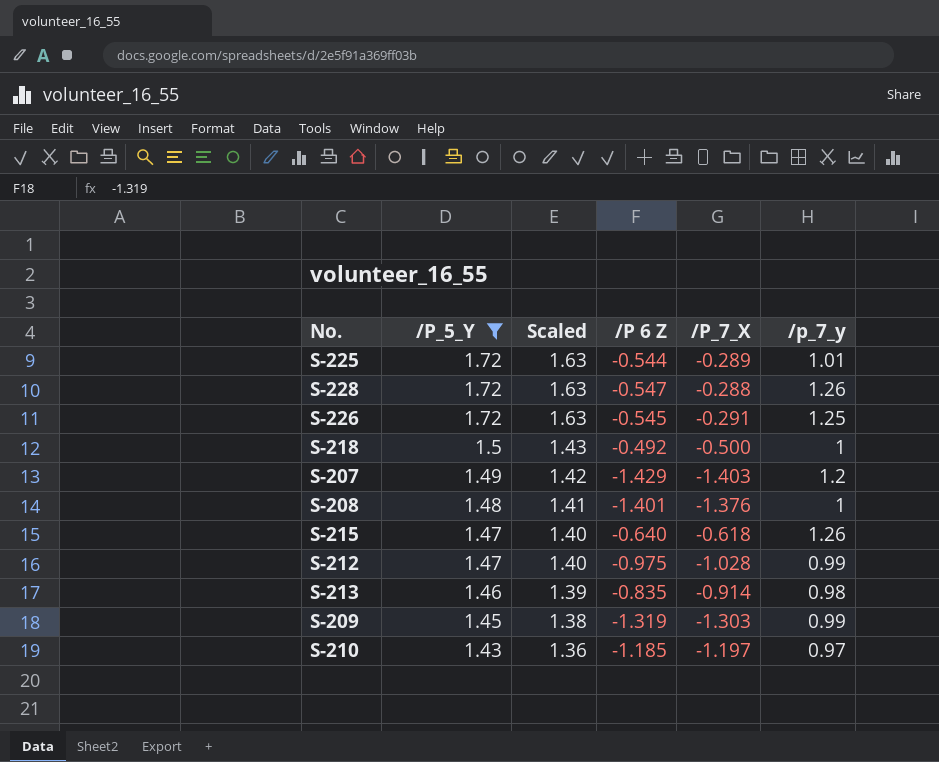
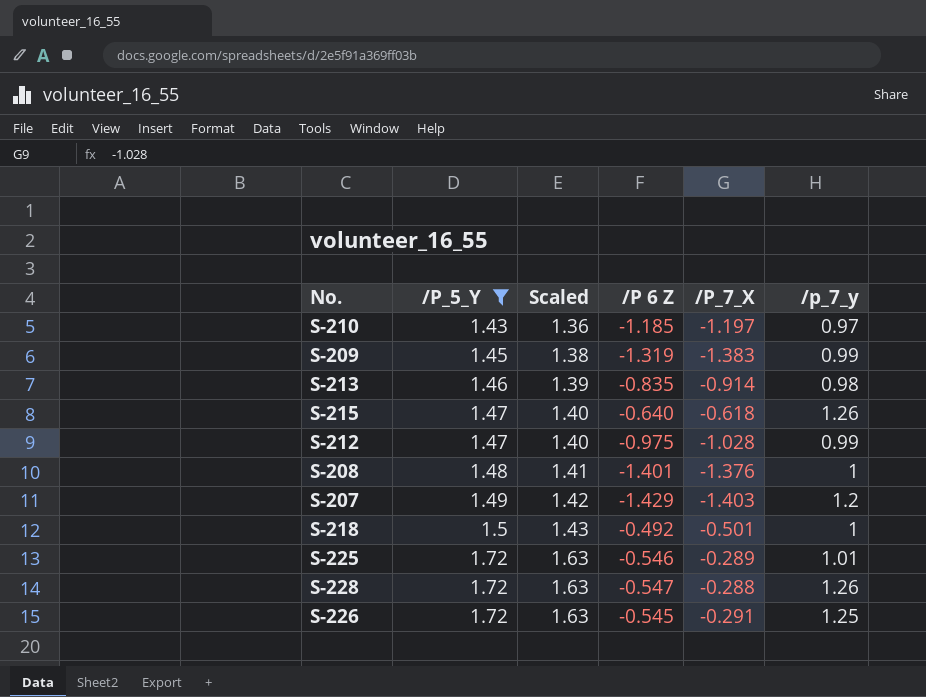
row order: /P_5_Y descending -> /P_5_Y ascending
S-209 | /P_7_X: -1.303 -> -1.383
S-218 | /P_7_X: -0.500 -> -0.501
S-225 | /P 6 Z: -0.544 -> -0.546

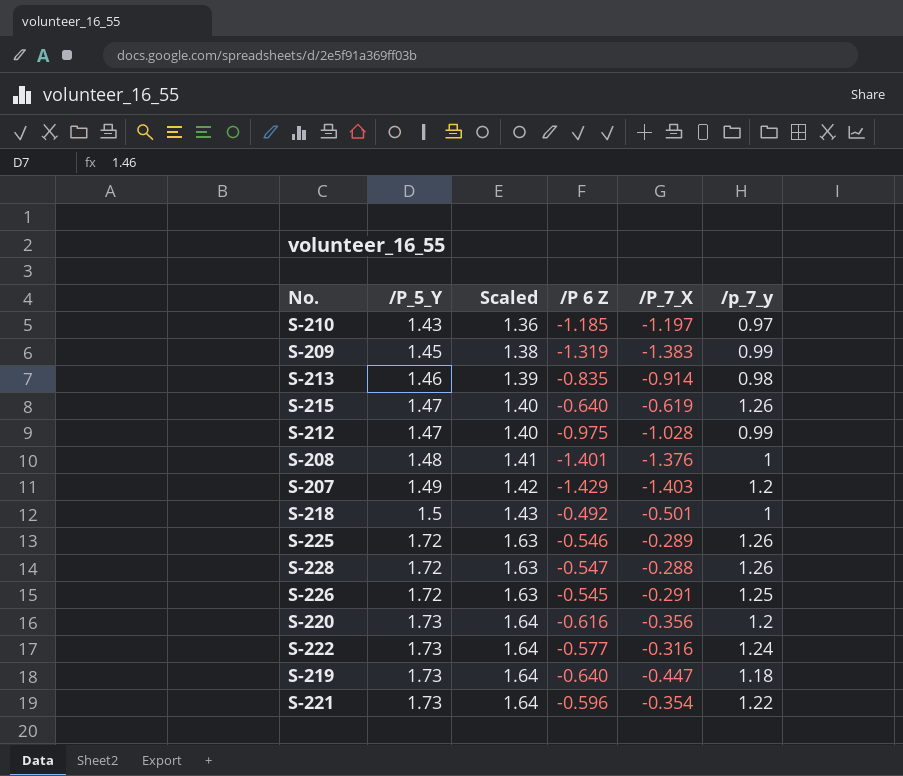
filter: /P_5_Y != 1.73 -> none
S-215 | /P_7_X: -0.618 -> -0.619
S-225 | /p_7_y: 1.01 -> 1.26

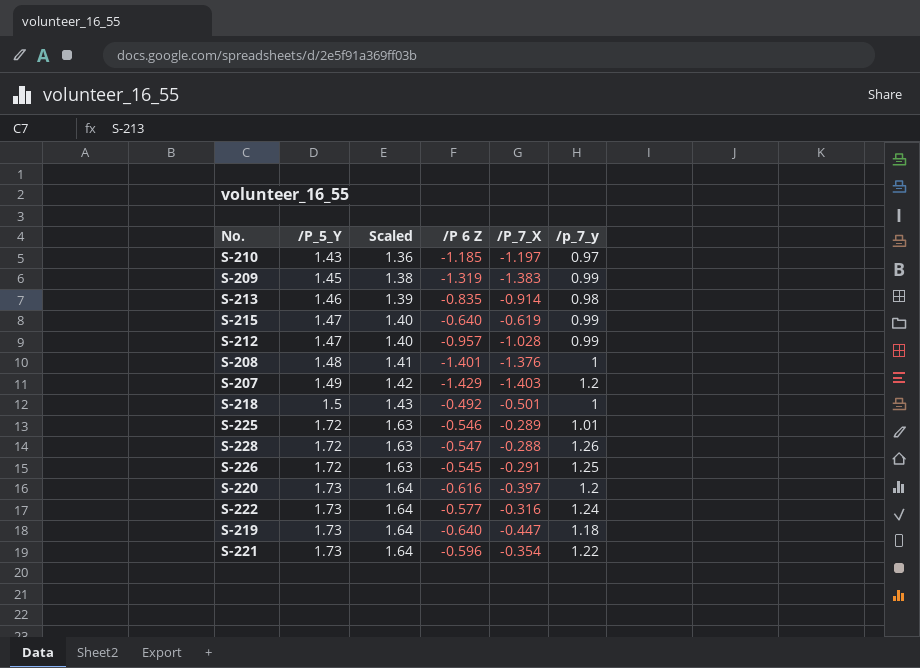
S-215 | /p_7_y: 1.26 -> 0.99
S-212 | /P 6 Z: -0.975 -> -0.957
S-225 | /p_7_y: 1.26 -> 1.01
S-220 | /P_7_X: -0.356 -> -0.397

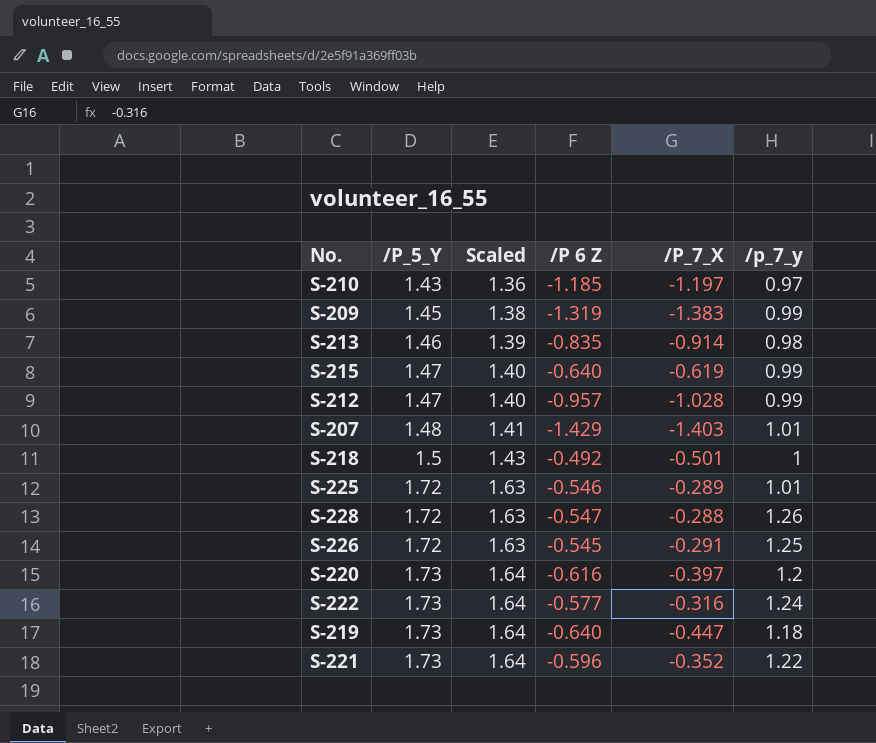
row S-208: 1.48 | 1.41 | -1.401 | -1.376 | 1 -> none
S-207 | /P_5_Y: 1.49 -> 1.48
S-207 | Scaled: 1.42 -> 1.41
S-207 | /p_7_y: 1.2 -> 1.01
S-221 | /P_7_X: -0.354 -> -0.352

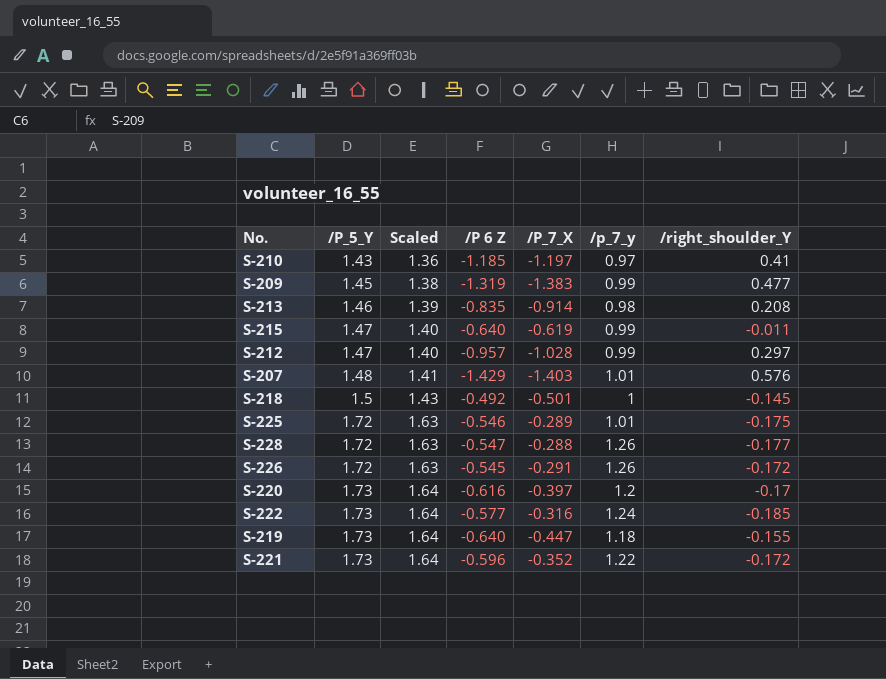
column /right_shoulder_Y | position: none -> 7
S-226 | /p_7_y: 1.25 -> 1.26

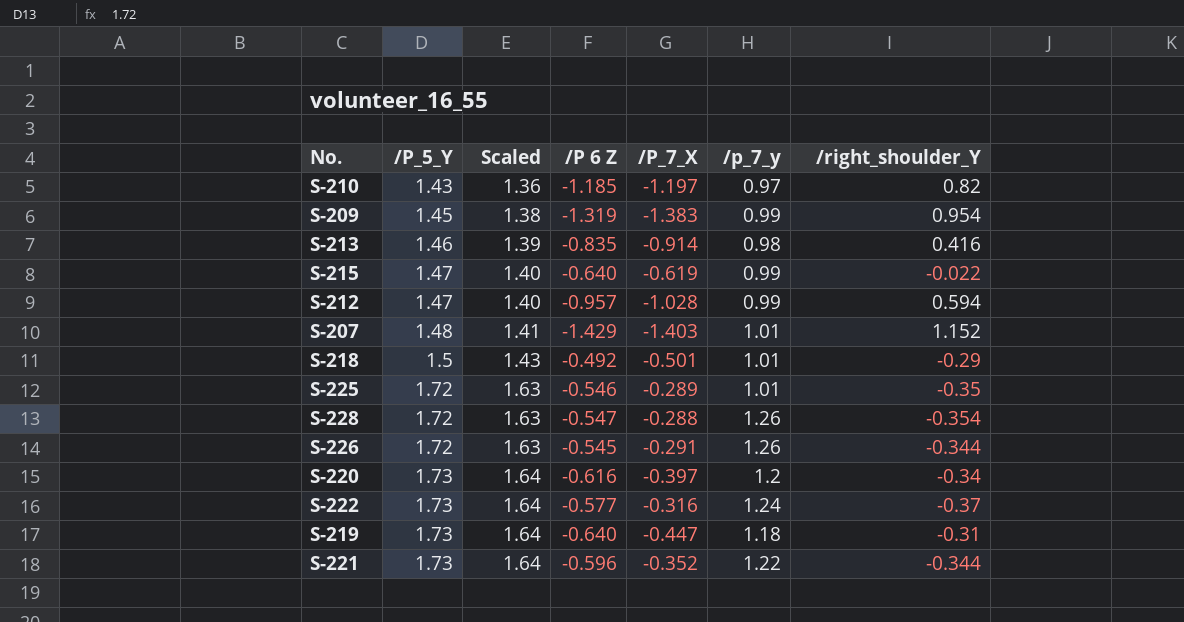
S-210 | /right_shoulder_Y: 0.41 -> 0.82
S-209 | /right_shoulder_Y: 0.477 -> 0.954
S-213 | /right_shoulder_Y: 0.208 -> 0.416
S-215 | /right_shoulder_Y: -0.011 -> -0.022
S-212 | /right_shoulder_Y: 0.297 -> 0.594
S-207 | /right_shoulder_Y: 0.576 -> 1.152
S-218 | /p_7_y: 1 -> 1.01
S-218 | /right_shoulder_Y: -0.145 -> -0.29
S-225 | /right_shoulder_Y: -0.175 -> -0.35
S-228 | /right_shoulder_Y: -0.177 -> -0.354
S-226 | /right_shoulder_Y: -0.172 -> -0.344
S-220 | /right_shoulder_Y: -0.17 -> -0.34
S-222 | /right_shoulder_Y: -0.185 -> -0.37
S-219 | /right_shoulder_Y: -0.155 -> -0.31
S-221 | /right_shoulder_Y: -0.172 -> -0.344

